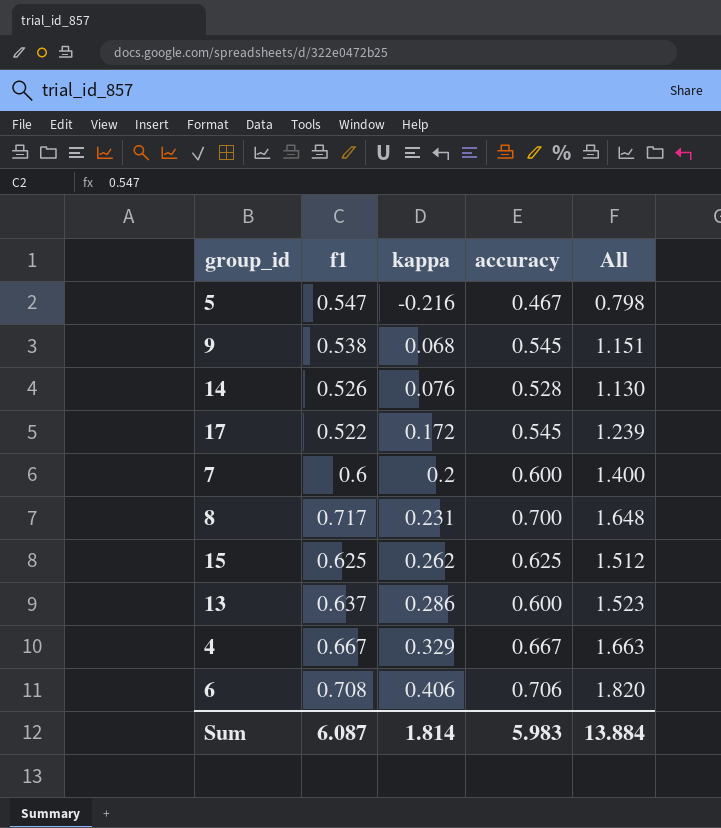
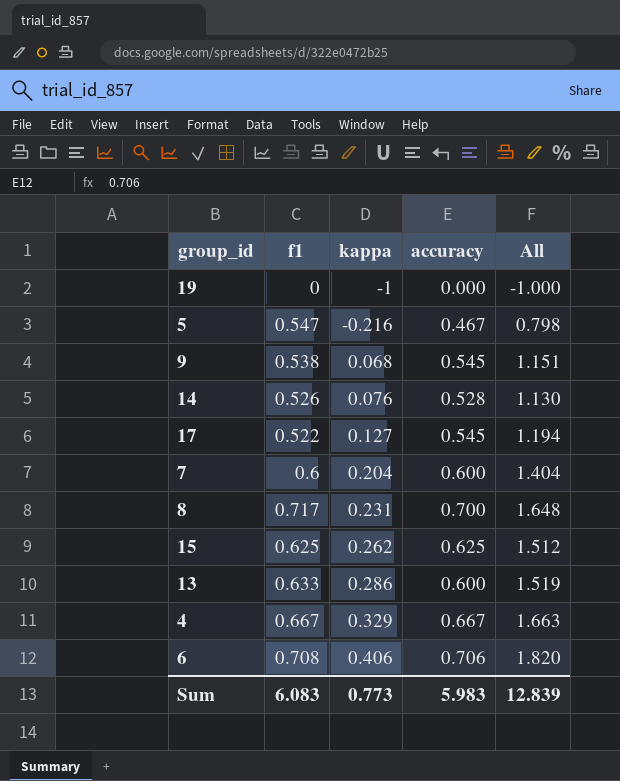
row 19: none -> 0 | -1 | 0.000 | -1.000
17 | kappa: 0.172 -> 0.127
17 | All: 1.239 -> 1.194
7 | kappa: 0.2 -> 0.204
7 | All: 1.400 -> 1.404
13 | f1: 0.637 -> 0.633
13 | All: 1.523 -> 1.519
Sum | f1: 6.087 -> 6.083
Sum | kappa: 1.814 -> 0.773
Sum | All: 13.884 -> 12.839

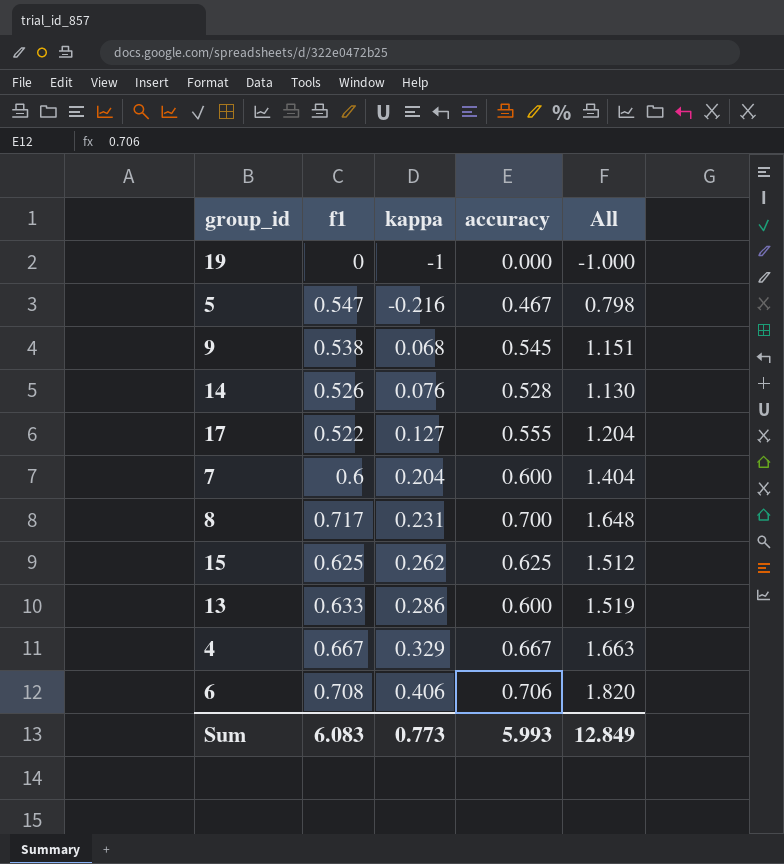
17 | accuracy: 0.545 -> 0.555
17 | All: 1.194 -> 1.204
Sum | accuracy: 5.983 -> 5.993
Sum | All: 12.839 -> 12.849

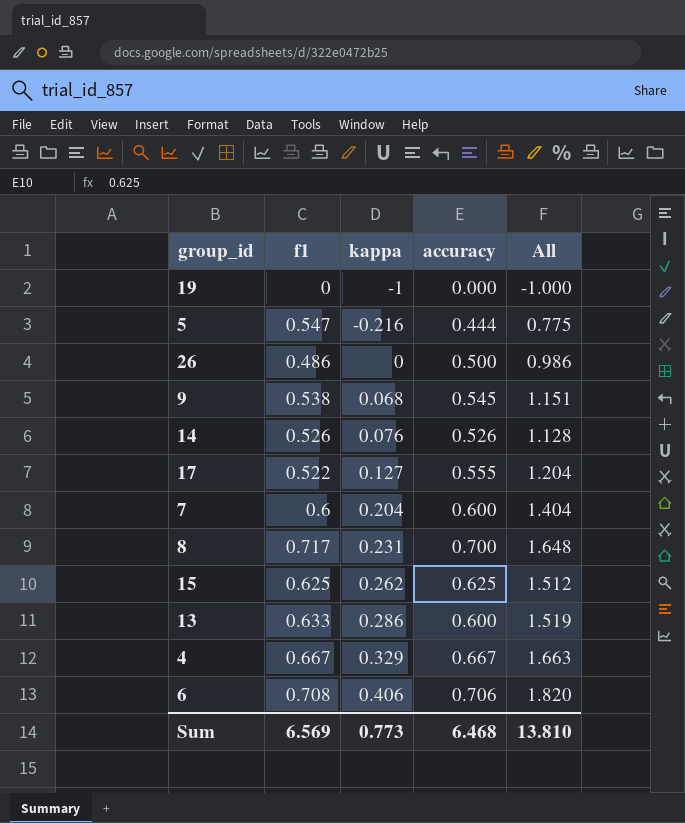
5 | accuracy: 0.467 -> 0.444
5 | All: 0.798 -> 0.775
row 26: none -> 0.486 | 0 | 0.500 | 0.986
14 | accuracy: 0.528 -> 0.526
14 | All: 1.130 -> 1.128
Sum | f1: 6.083 -> 6.569
Sum | accuracy: 5.993 -> 6.468
Sum | All: 12.849 -> 13.810

